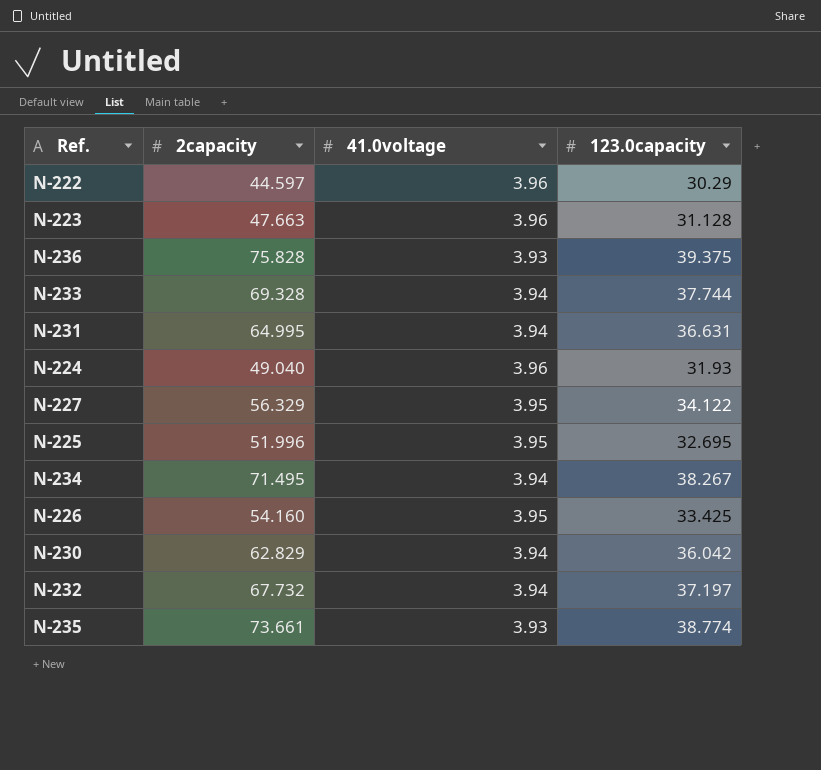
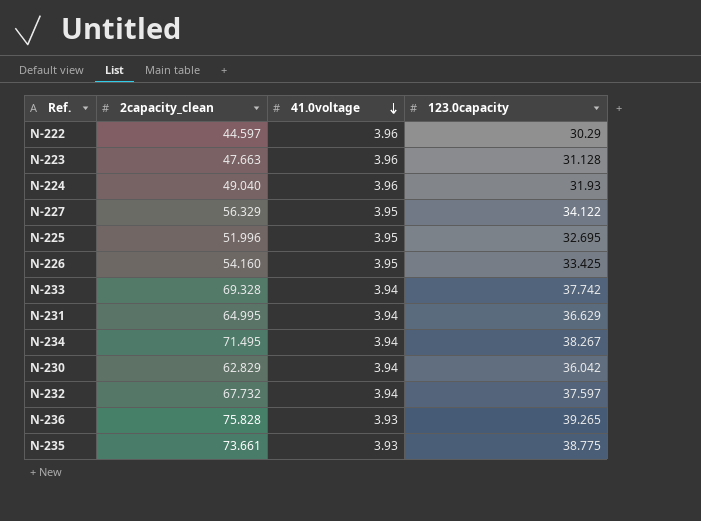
row order: none -> 41.0voltage descending
column name: 2capacity -> 2capacity_clean
N-233 | 123.0capacity: 37.744 -> 37.742
N-231 | 123.0capacity: 36.631 -> 36.629
N-232 | 123.0capacity: 37.197 -> 37.597
N-236 | 123.0capacity: 39.375 -> 39.265
N-235 | 123.0capacity: 38.774 -> 38.775

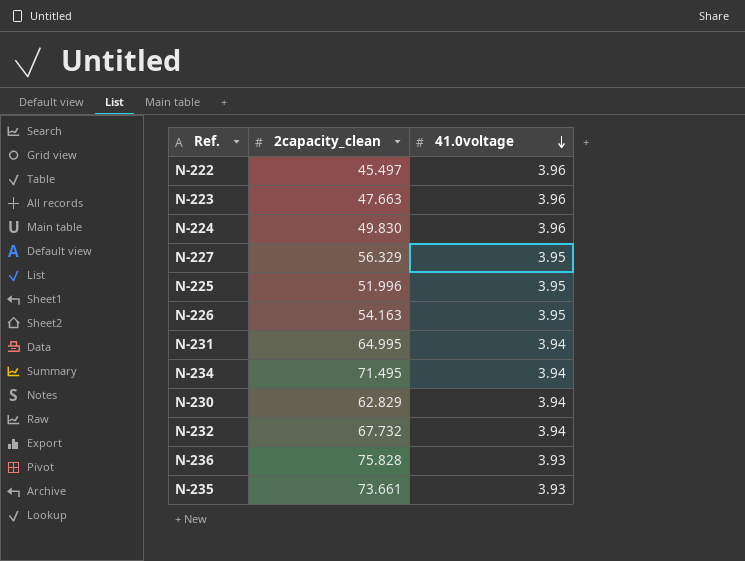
column 123.0capacity | position: 4 -> none
row N-233: 69.328 | 3.94 | 37.742 -> none
N-222 | 2capacity_clean: 44.597 -> 45.497
N-224 | 2capacity_clean: 49.040 -> 49.830
N-226 | 2capacity_clean: 54.160 -> 54.163

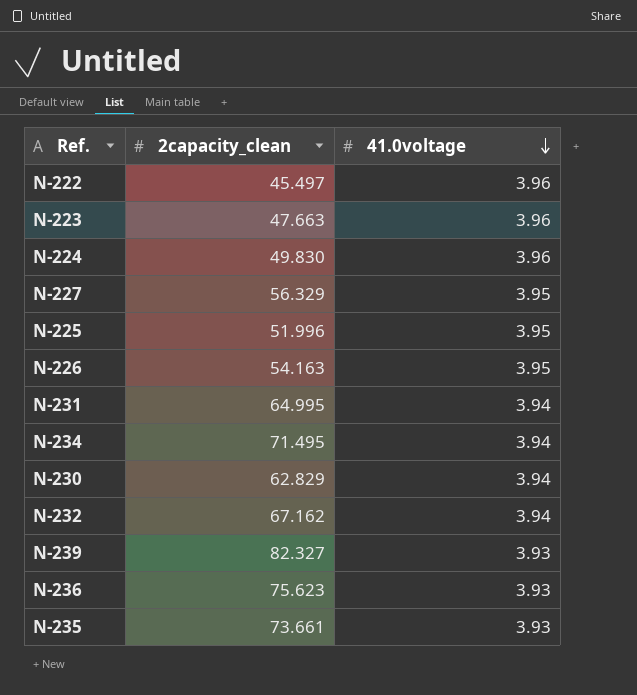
N-232 | 2capacity_clean: 67.732 -> 67.162
row N-239: none -> 82.327 | 3.93
N-236 | 2capacity_clean: 75.828 -> 75.623

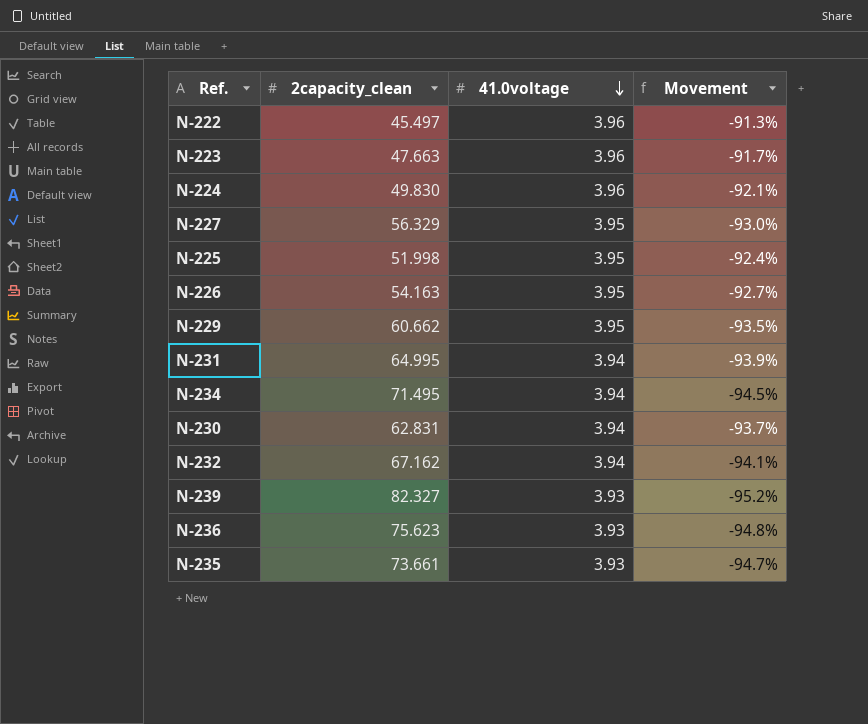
column Movement | formula: none -> ([41.0voltage] - [2capacity_clean]) / [2capacity_clean]
N-225 | 2capacity_clean: 51.996 -> 51.998
row N-229: none -> 60.662 | 3.95 | -93.5%
N-230 | 2capacity_clean: 62.829 -> 62.831

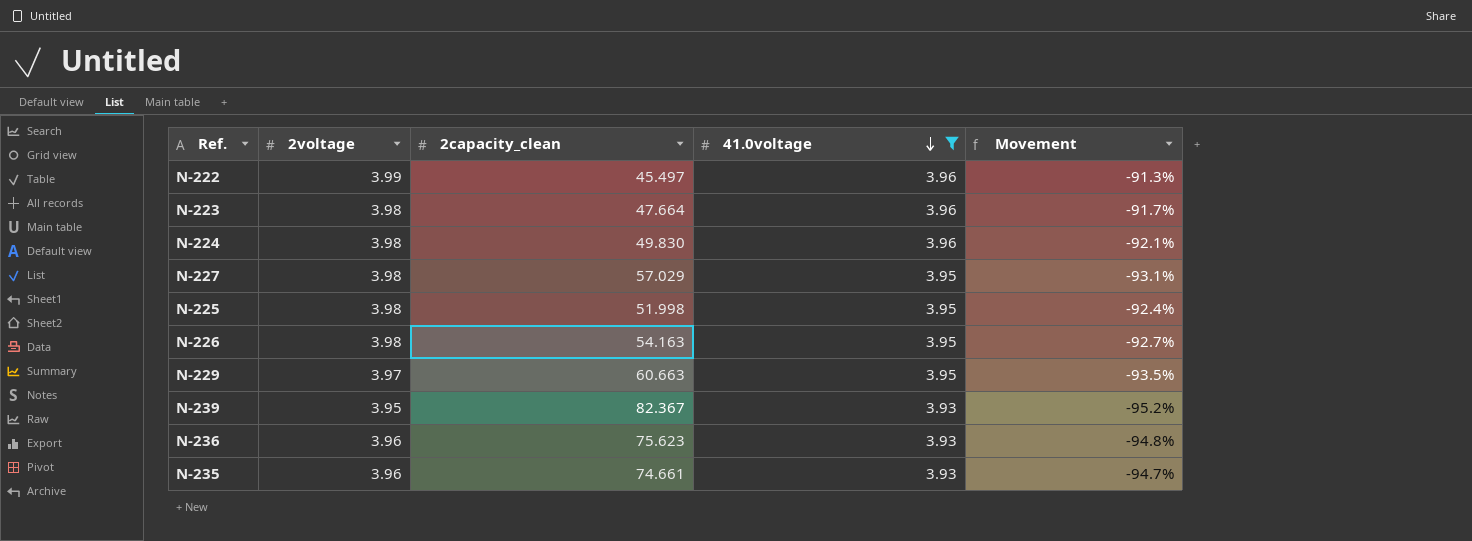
filter: none -> 41.0voltage != 3.94
column 2voltage | position: none -> 2
N-223 | 2capacity_clean: 47.663 -> 47.664
N-227 | 2capacity_clean: 56.329 -> 57.029
N-227 | Movement: -93.0% -> -93.1%
N-229 | 2capacity_clean: 60.662 -> 60.663
N-239 | 2capacity_clean: 82.327 -> 82.367
N-235 | 2capacity_clean: 73.661 -> 74.661

